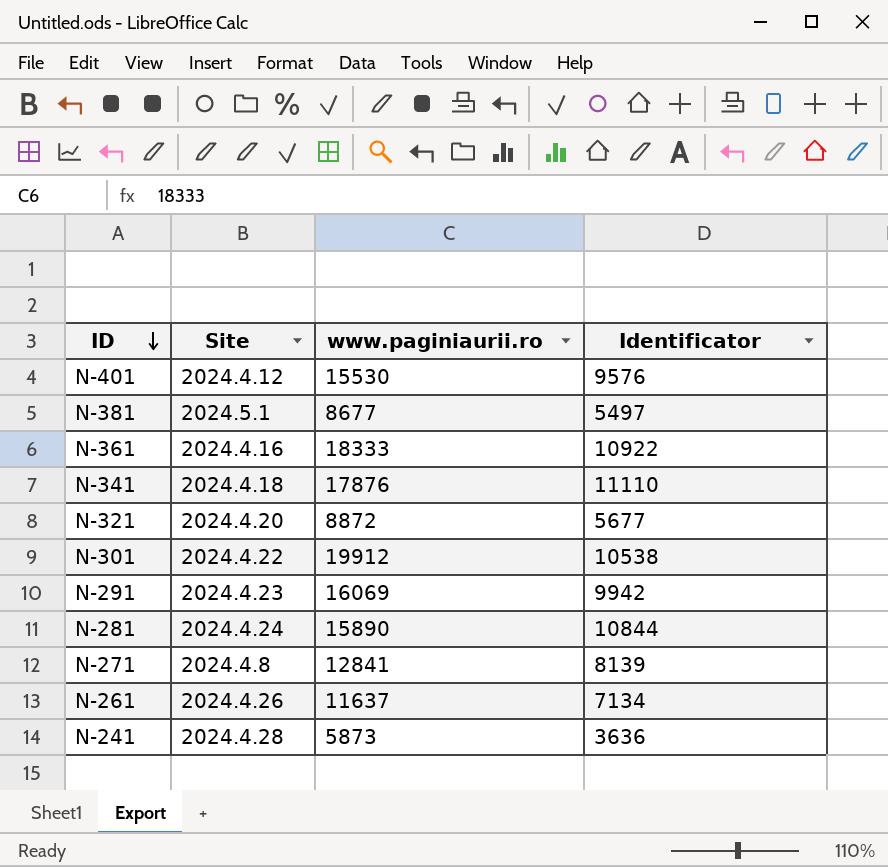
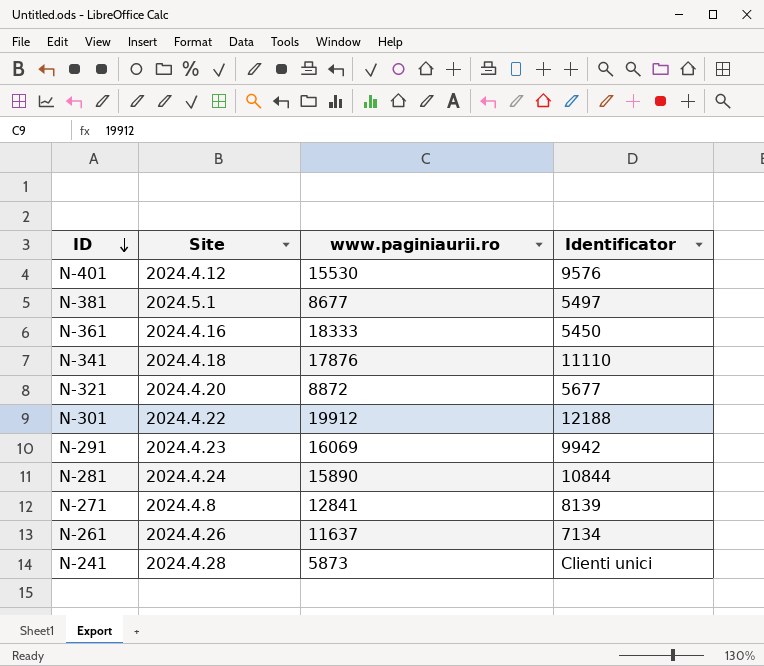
N-361 | Identificator: 10922 -> 5450
N-301 | Identificator: 10538 -> 12188
N-241 | Identificator: 3636 -> Clienti unici

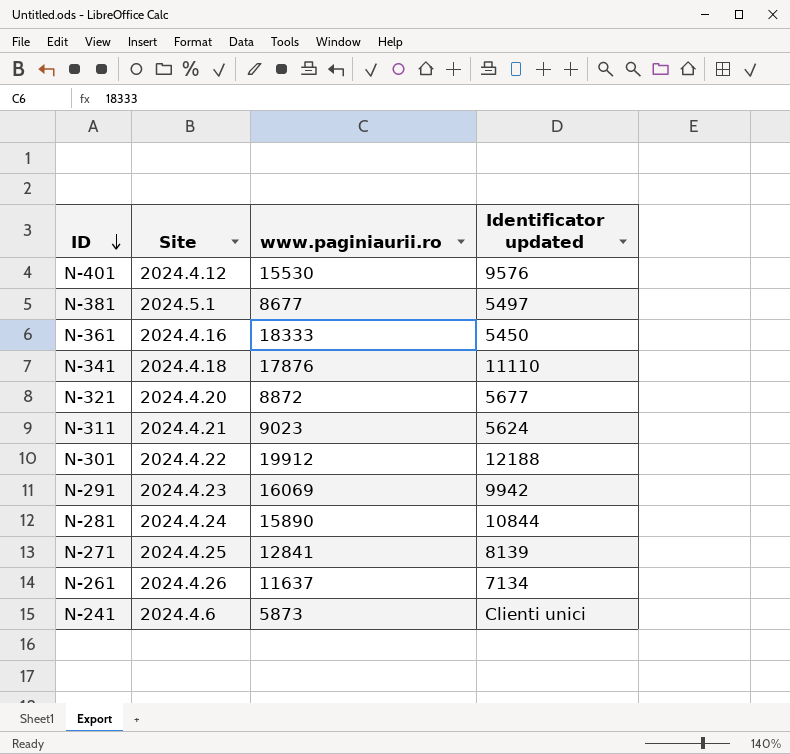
column name: Identificator -> Identificator updated
row N-311: none -> 2024.4.21 | 9023 | 5624
N-271 | Site: 2024.4.8 -> 2024.4.25
N-241 | Site: 2024.4.28 -> 2024.4.6

